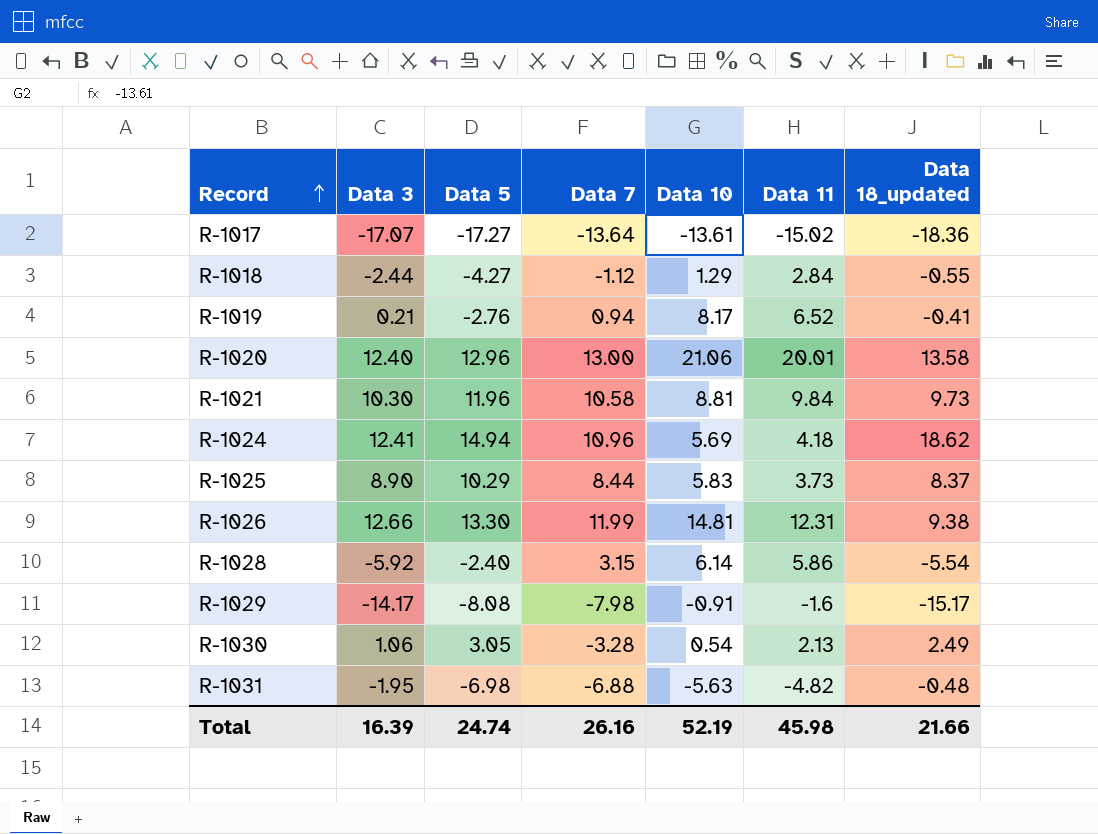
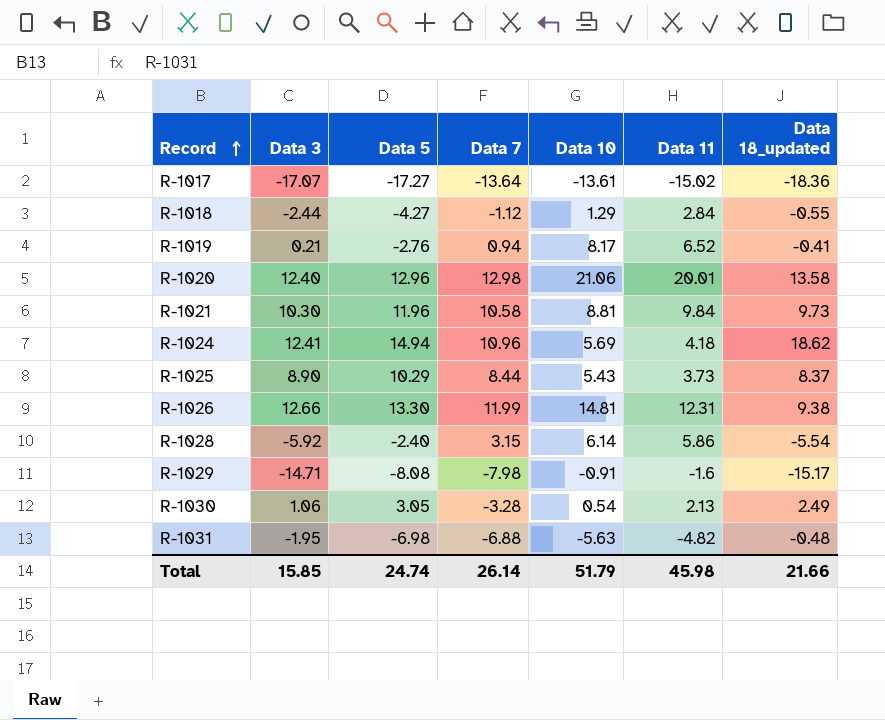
R-1020 | Data 7: 13.00 -> 12.98
R-1025 | Data 10: 5.83 -> 5.43
R-1029 | Data 3: -14.17 -> -14.71
Total | Data 3: 16.39 -> 15.85
Total | Data 7: 26.16 -> 26.14
Total | Data 10: 52.19 -> 51.79

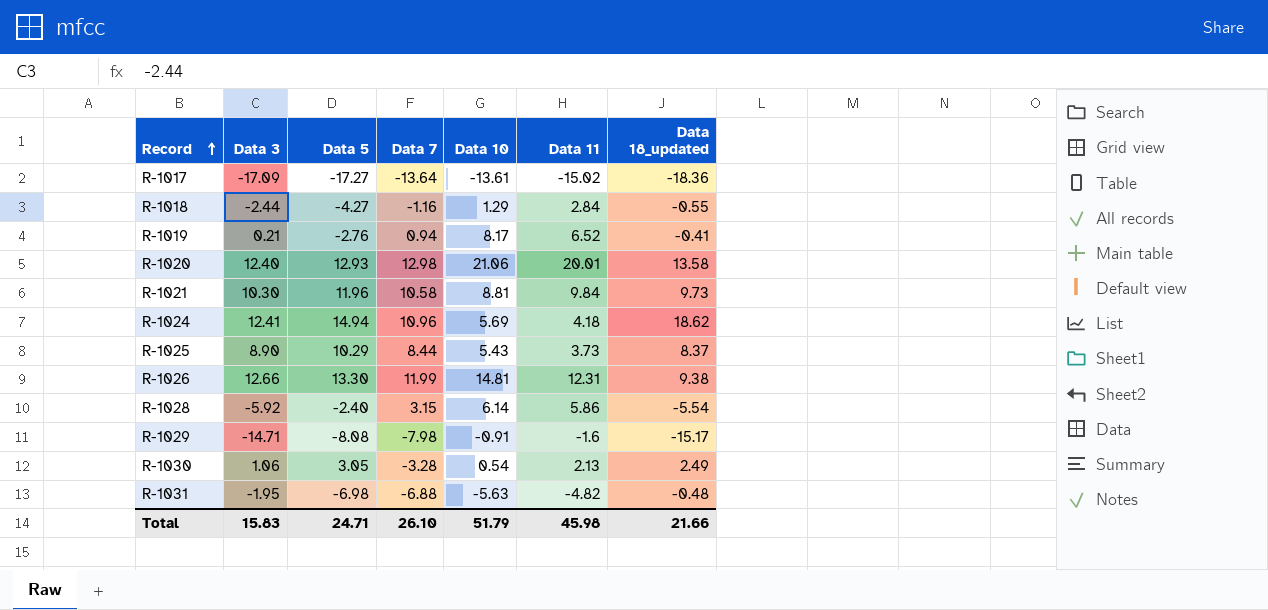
R-1017 | Data 3: -17.07 -> -17.09
R-1018 | Data 7: -1.12 -> -1.16
R-1020 | Data 5: 12.96 -> 12.93
Total | Data 3: 15.85 -> 15.83
Total | Data 5: 24.74 -> 24.71
Total | Data 7: 26.14 -> 26.10

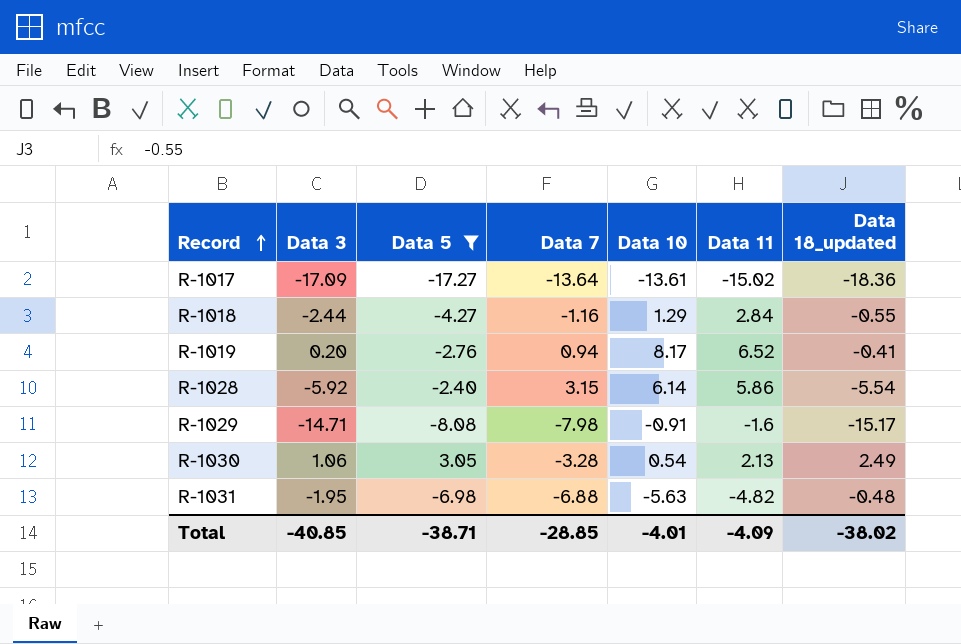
filter: none -> Data 5 <= 3.05
R-1019 | Data 3: 0.21 -> 0.20
Total | Data 3: 15.83 -> -40.85
Total | Data 5: 24.71 -> -38.71
Total | Data 7: 26.10 -> -28.85
Total | Data 10: 51.79 -> -4.01
Total | Data 11: 45.98 -> -4.09
Total | Data 18_updated: 21.66 -> -38.02

